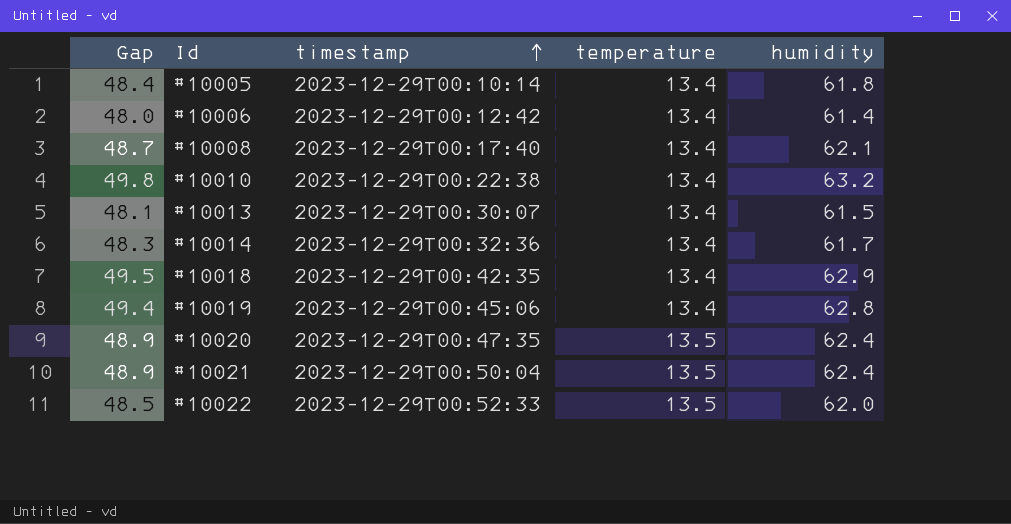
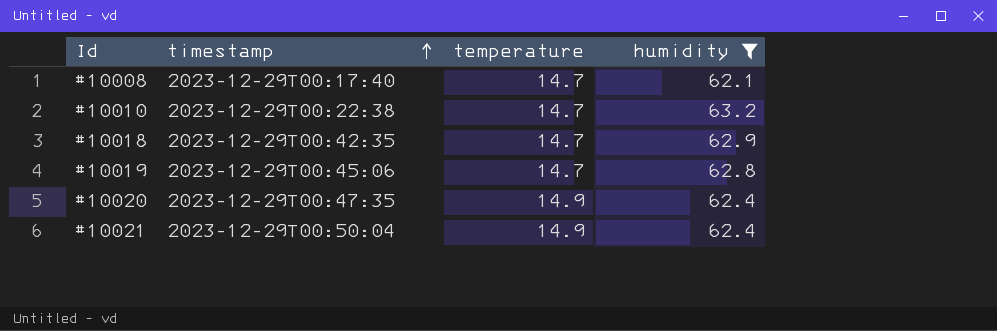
filter: none -> humidity >= 62.1
column Gap | formula: [humidity] - [temperature] -> none
#10008 | temperature: 13.4 -> 14.7
#10010 | temperature: 13.4 -> 14.7
#10018 | temperature: 13.4 -> 14.7
#10019 | temperature: 13.4 -> 14.7
#10020 | temperature: 13.5 -> 14.9
#10021 | temperature: 13.5 -> 14.9

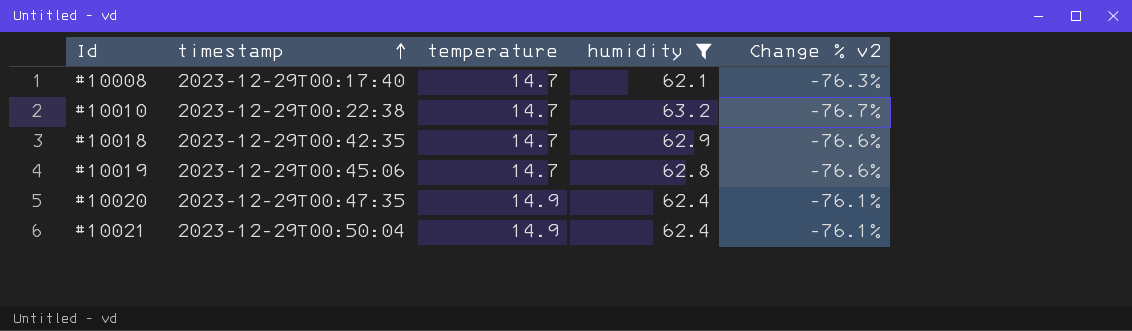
column Change % v2 | formula: none -> ([temperature] - [humidity]) / [humidity]

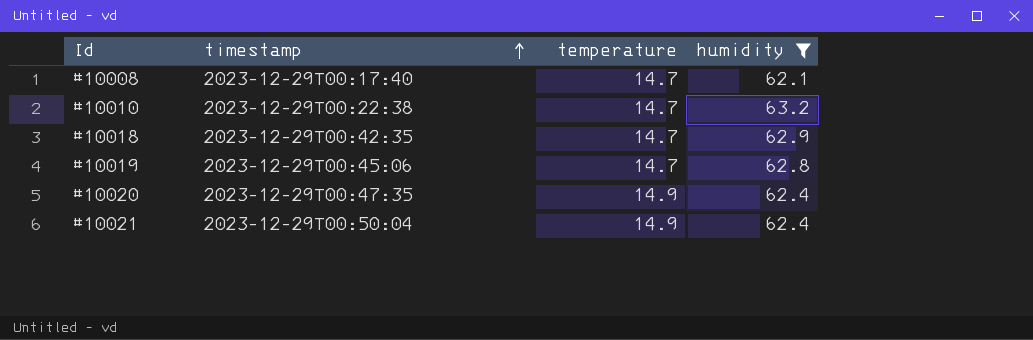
column Change % v2 | formula: ([temperature] - [humidity]) / [humidity] -> none

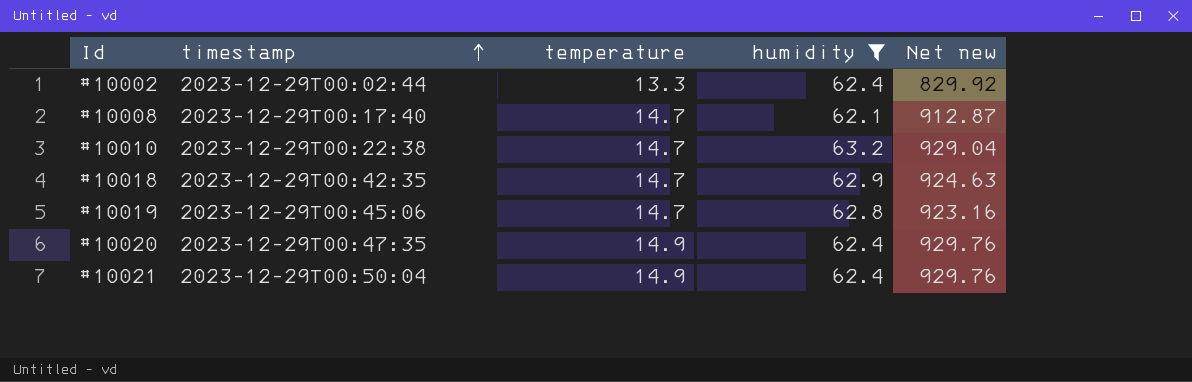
column Net new | formula: none -> [temperature] * [humidity]
row #10002: none -> 2023-12-29T00:02:44 | 13.3 | 62.4 | 829.92

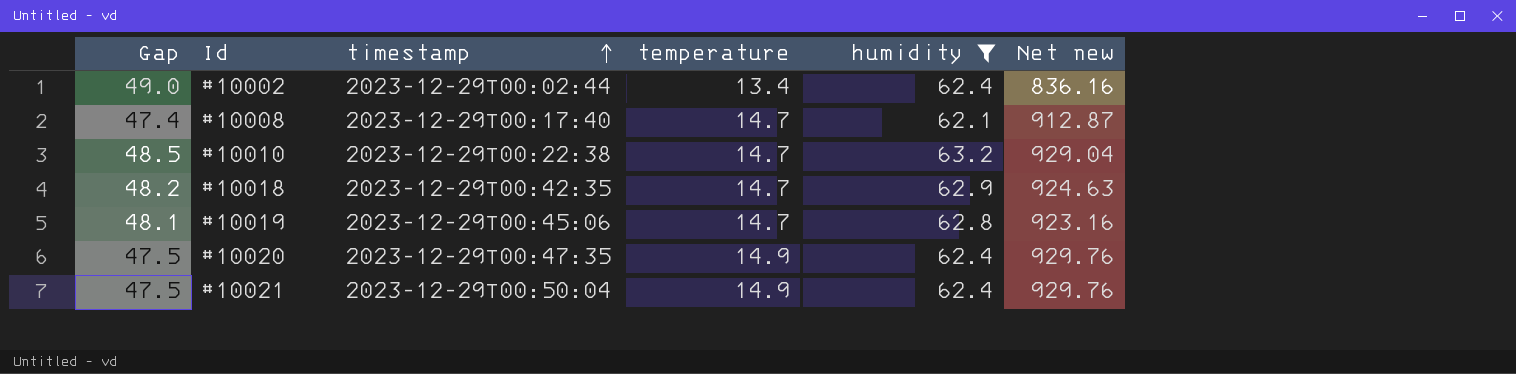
column Gap | formula: none -> [humidity] - [temperature]
#10002 | temperature: 13.3 -> 13.4
#10002 | Net new: 829.92 -> 836.16

